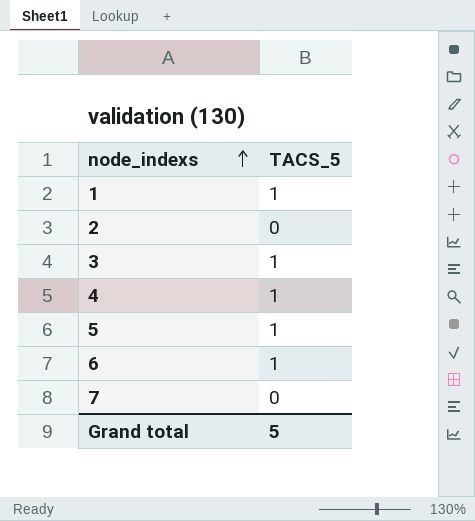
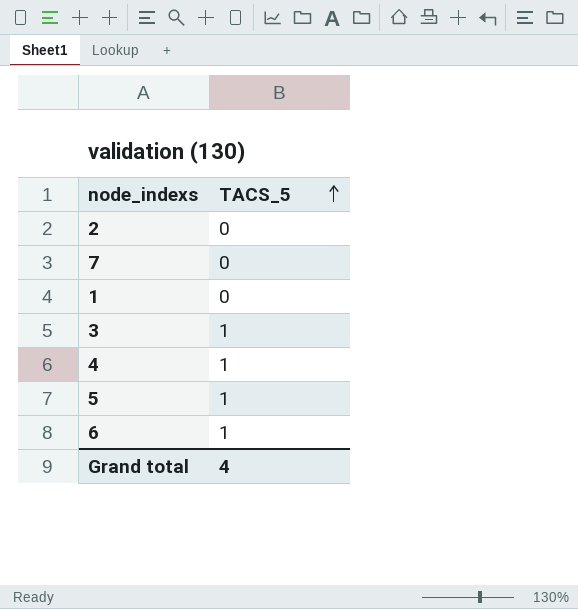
row order: node_indexs ascending -> TACS_5 ascending
1 | TACS_5: 1 -> 0
Grand total | TACS_5: 5 -> 4

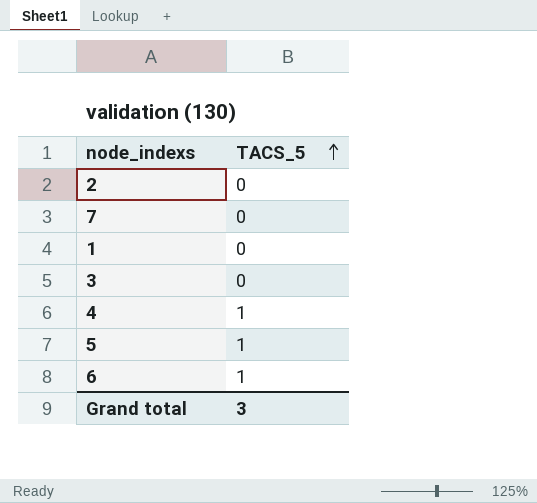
3 | TACS_5: 1 -> 0
Grand total | TACS_5: 4 -> 3

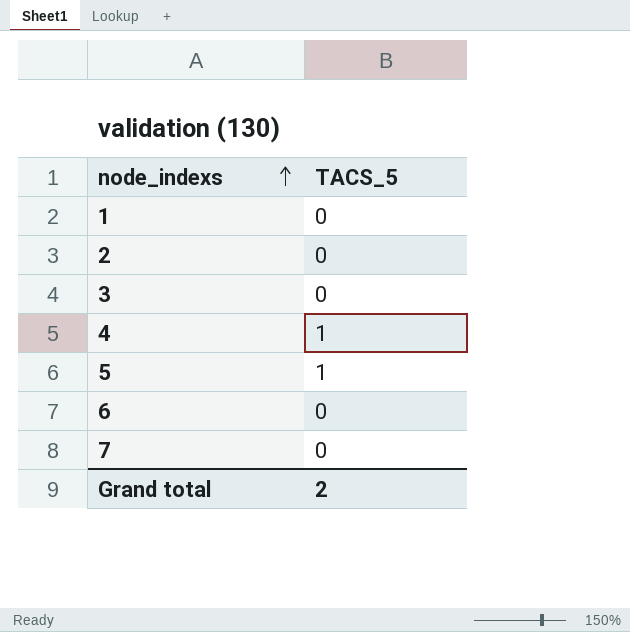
row order: TACS_5 ascending -> node_indexs ascending
6 | TACS_5: 1 -> 0
Grand total | TACS_5: 3 -> 2

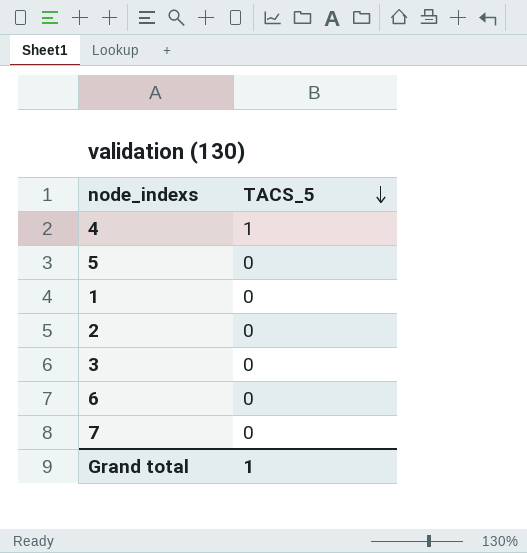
row order: node_indexs ascending -> TACS_5 descending
5 | TACS_5: 1 -> 0
Grand total | TACS_5: 2 -> 1

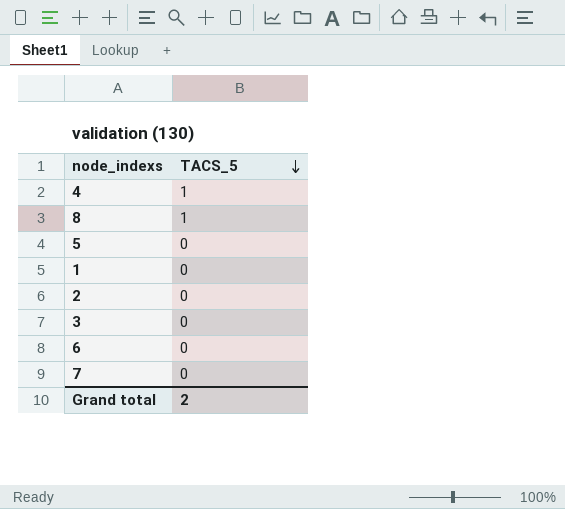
row 8: none -> 1
Grand total | TACS_5: 1 -> 2

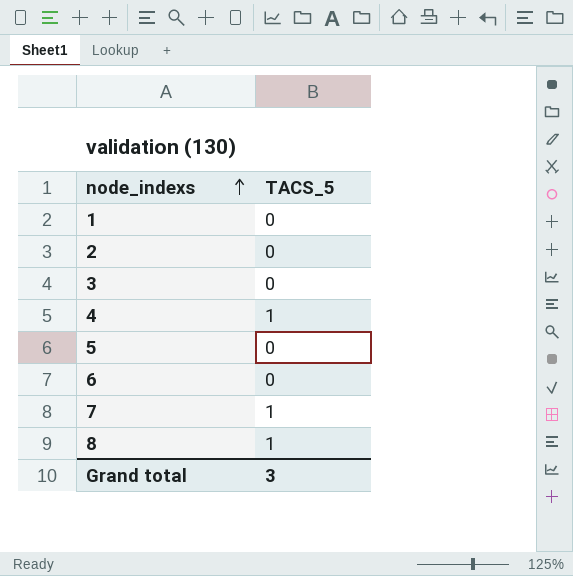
row order: TACS_5 descending -> node_indexs ascending
7 | TACS_5: 0 -> 1
Grand total | TACS_5: 2 -> 3

